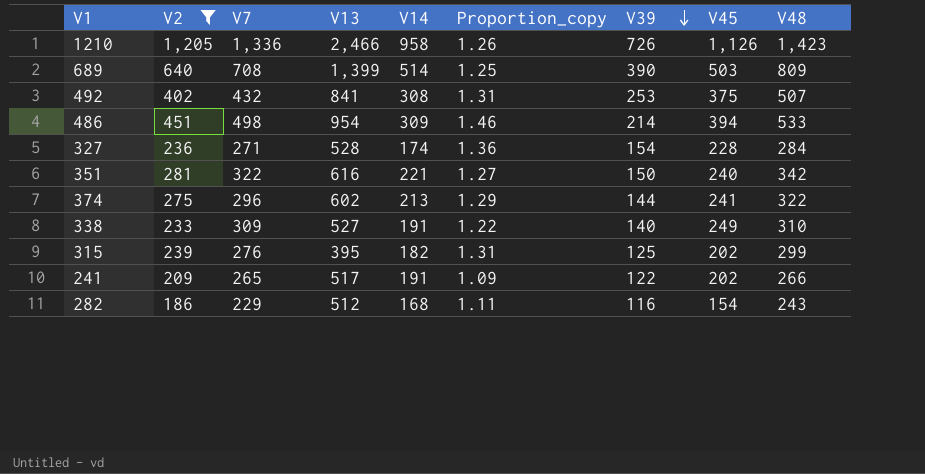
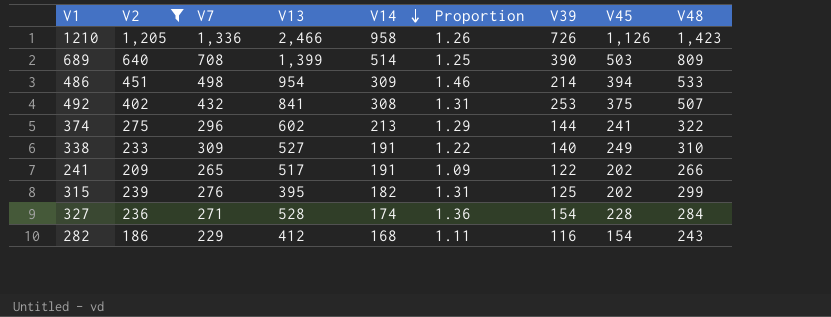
row order: V39 descending -> V14 descending
column name: Proportion_copy -> Proportion
row 351: 281 | 322 | 616 | 221 | 1.27 | 150 | 240 | 342 -> none
282 | V13: 512 -> 412

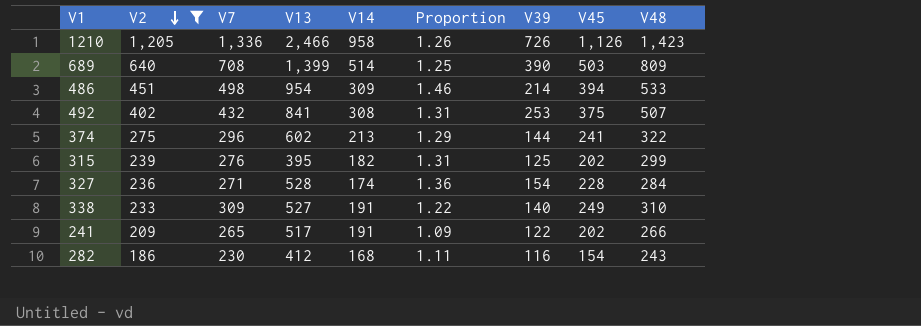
row order: V14 descending -> V2 descending
282 | V7: 229 -> 230

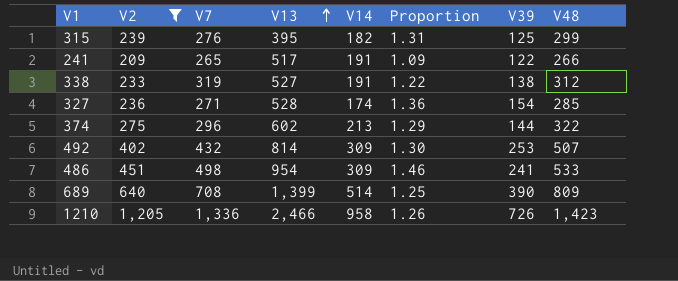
row order: V2 descending -> V13 ascending
column V45 | position: 8 -> none
row 282: 186 | 230 | 412 | 168 | 1.11 | 116 | 154 | 243 -> none
338 | V7: 309 -> 319
338 | V39: 140 -> 138
338 | V48: 310 -> 312
327 | V48: 284 -> 285
492 | V13: 841 -> 814
492 | V14: 308 -> 309
492 | Proportion: 1.31 -> 1.30
486 | V39: 214 -> 241

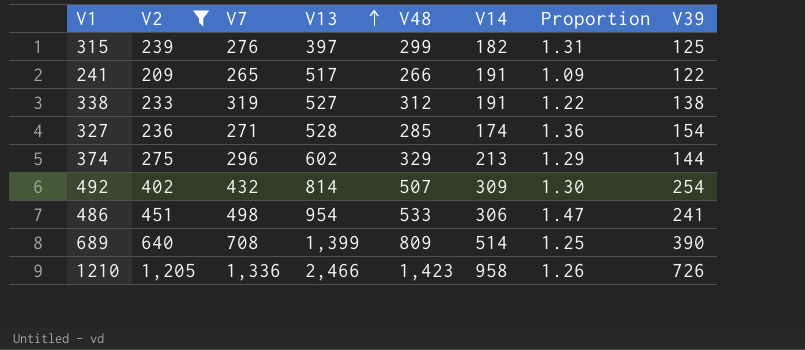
column V48 | position: 8 -> 5
315 | V13: 395 -> 397
374 | V48: 322 -> 329
492 | V39: 253 -> 254
486 | V14: 309 -> 306
486 | Proportion: 1.46 -> 1.47

